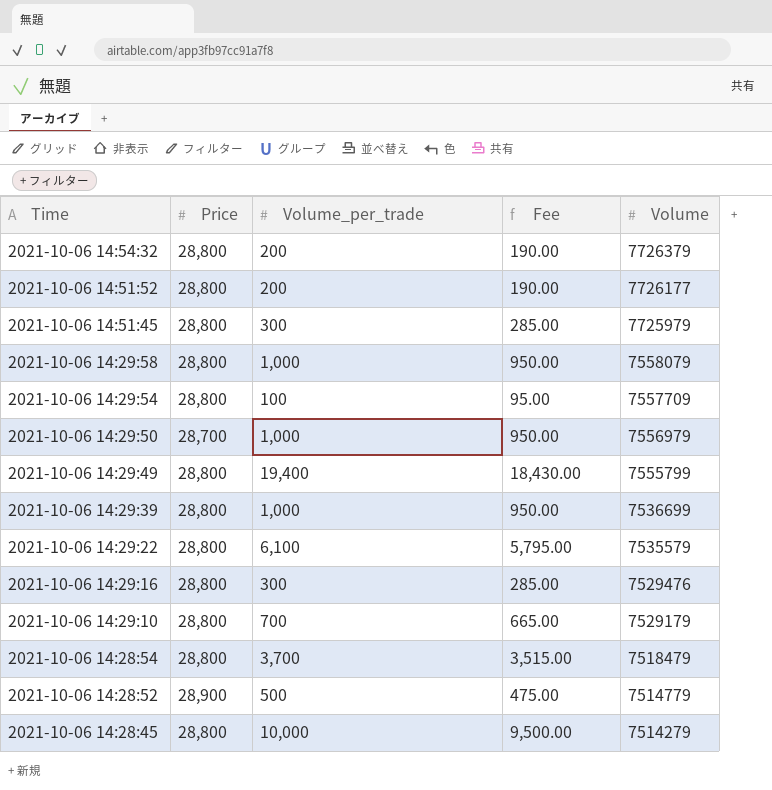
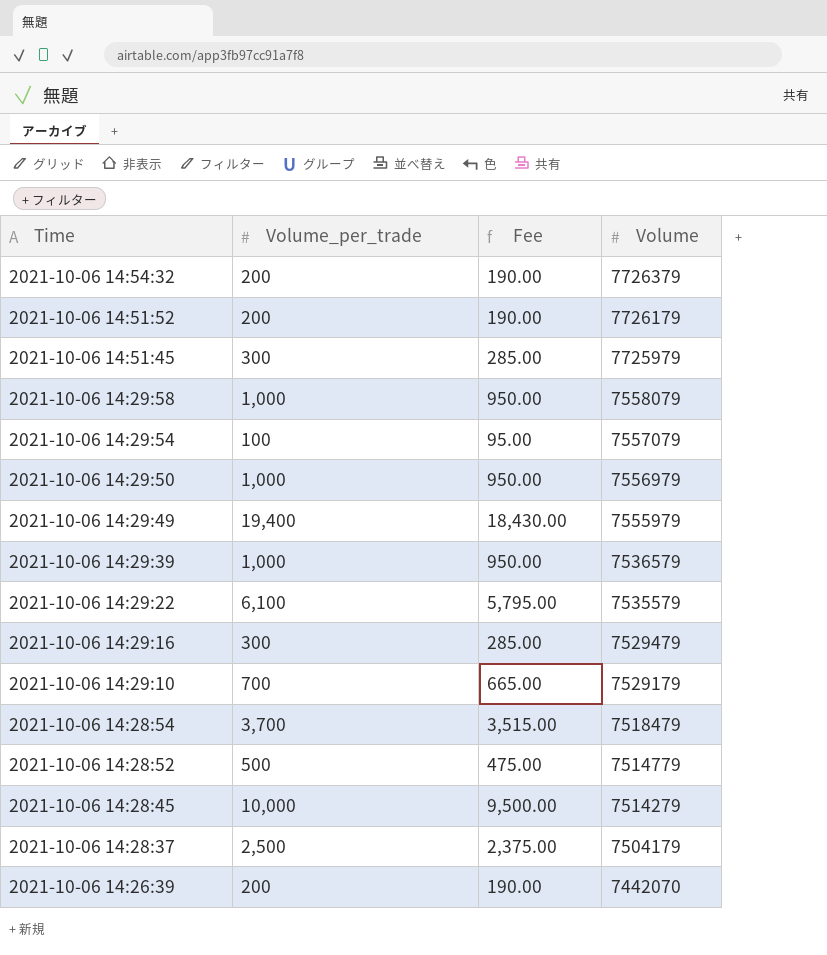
column Price | position: 2 -> none
2021-10-06 14:51:52 | Volume: 7726177 -> 7726179
2021-10-06 14:29:54 | Volume: 7557709 -> 7557079
2021-10-06 14:29:49 | Volume: 7555799 -> 7555979
2021-10-06 14:29:39 | Volume: 7536699 -> 7536579
2021-10-06 14:29:16 | Volume: 7529476 -> 7529479
row 2021-10-06 14:28:37: none -> 2,500 | 2,375.00 | 7504179
row 2021-10-06 14:26:39: none -> 200 | 190.00 | 7442070

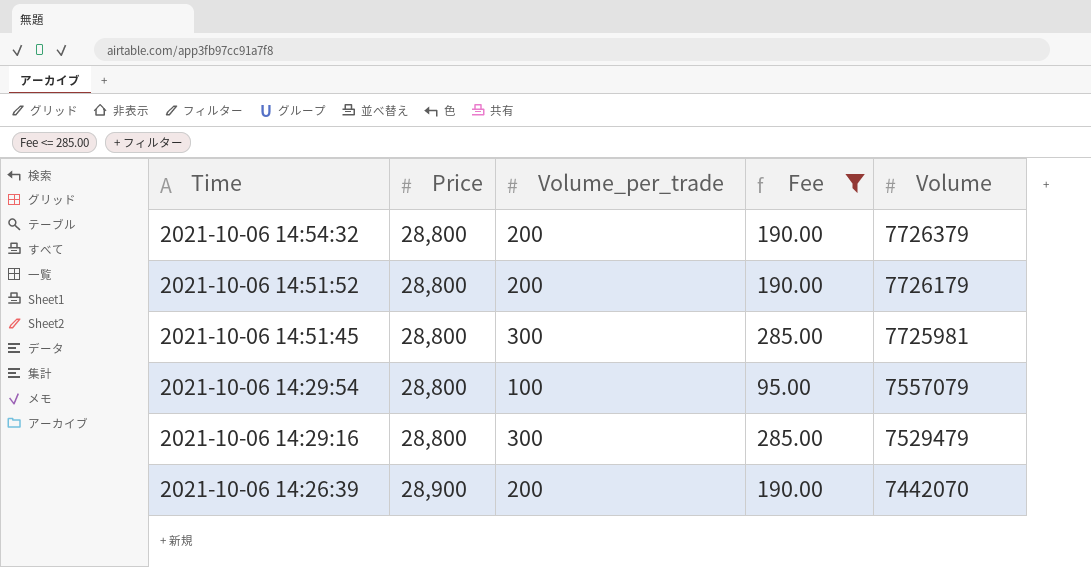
filter: none -> Fee <= 285.00
column Price | position: none -> 2
2021-10-06 14:51:45 | Volume: 7725979 -> 7725981

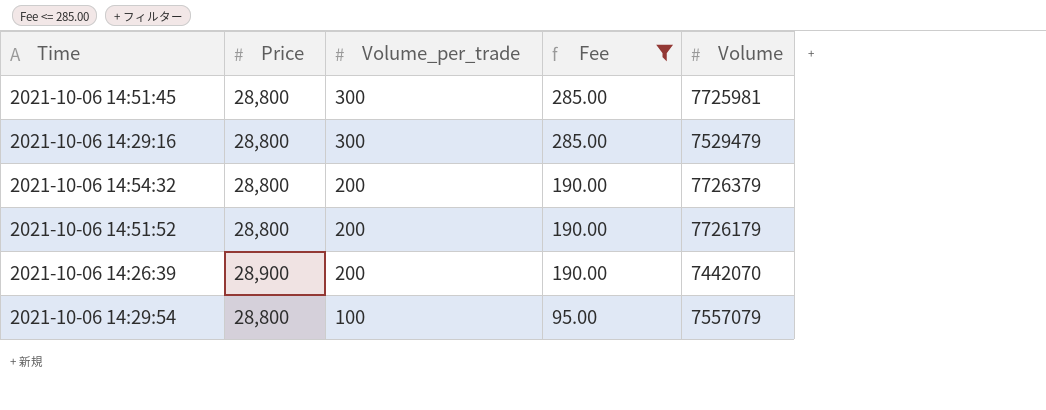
row order: Time descending -> Volume_per_trade descending

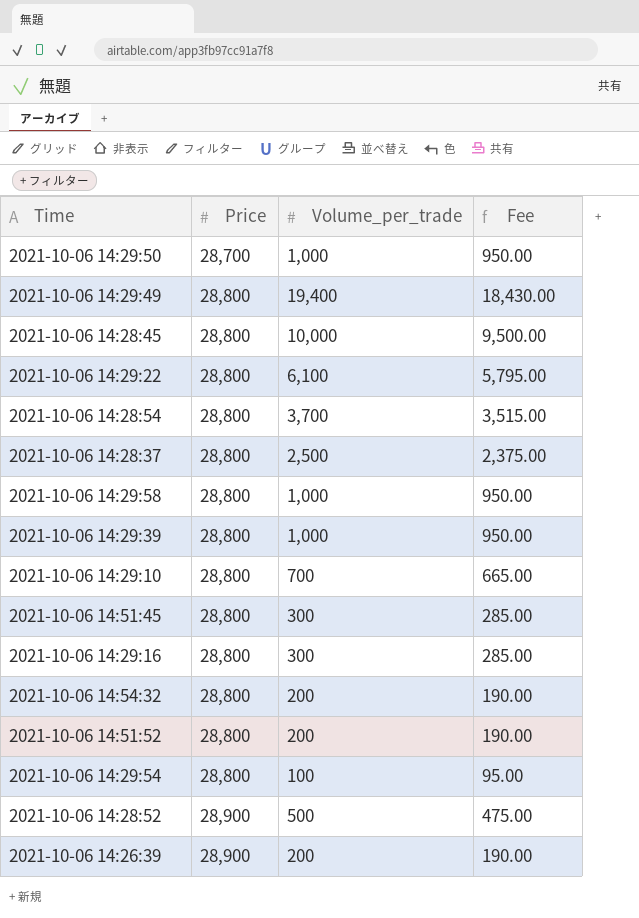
filter: Fee <= 285.00 -> none
row order: Volume_per_trade descending -> Price ascending
column Volume | position: 5 -> none

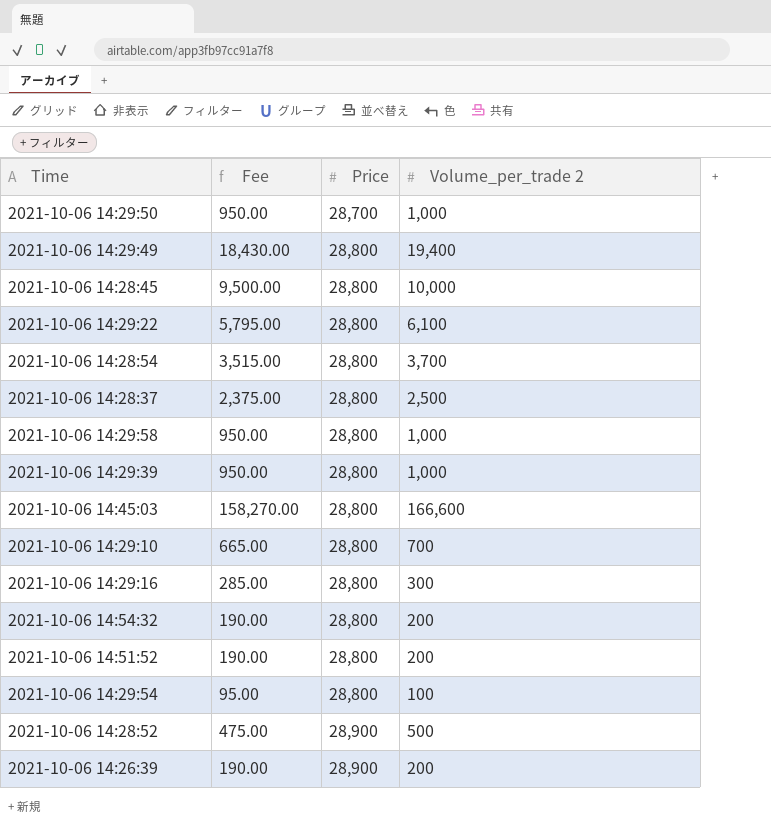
column Fee | position: 4 -> 2
column name: Volume_per_trade -> Volume_per_trade 2
row 2021-10-06 14:51:45: 28,800 | 300 | 285.00 -> none
row 2021-10-06 14:45:03: none -> 158,270.00 | 28,800 | 166,600

